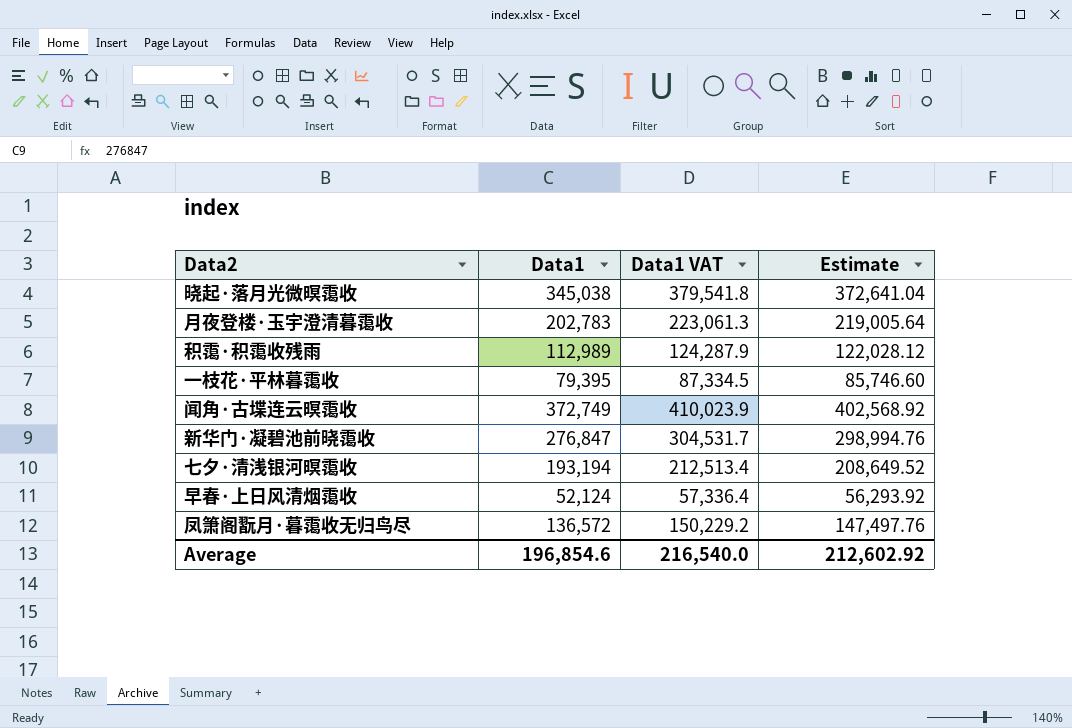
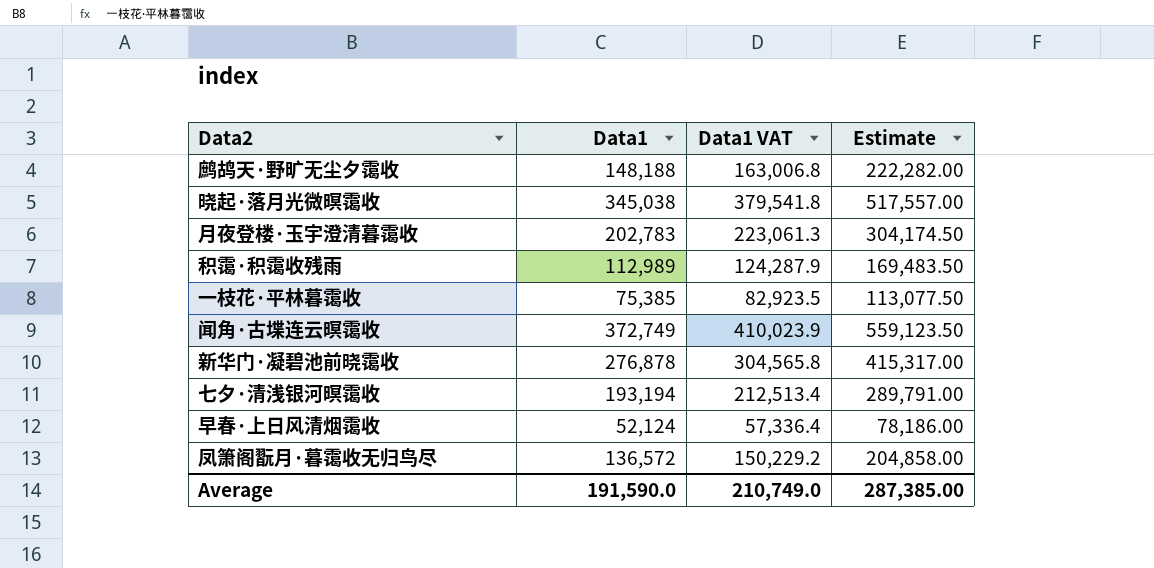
column Estimate | formula: [Data1] * 1.08 -> [Data1] * 1.5
row 鹧鸪天·野旷无尘夕霭收: none -> 148,188 | 163,006.8 | 222,282.00
一枝花·平林暮霭收 | Data1: 79,395 -> 75,385
一枝花·平林暮霭收 | Data1 VAT: 87,334.5 -> 82,923.5
新华门·凝碧池前晓霭收 | Data1: 276,847 -> 276,878
新华门·凝碧池前晓霭收 | Data1 VAT: 304,531.7 -> 304,565.8
Average | Data1: 196,854.6 -> 191,590.0
Average | Data1 VAT: 216,540.0 -> 210,749.0
Average | Estimate: 212,602.92 -> 287,385.00

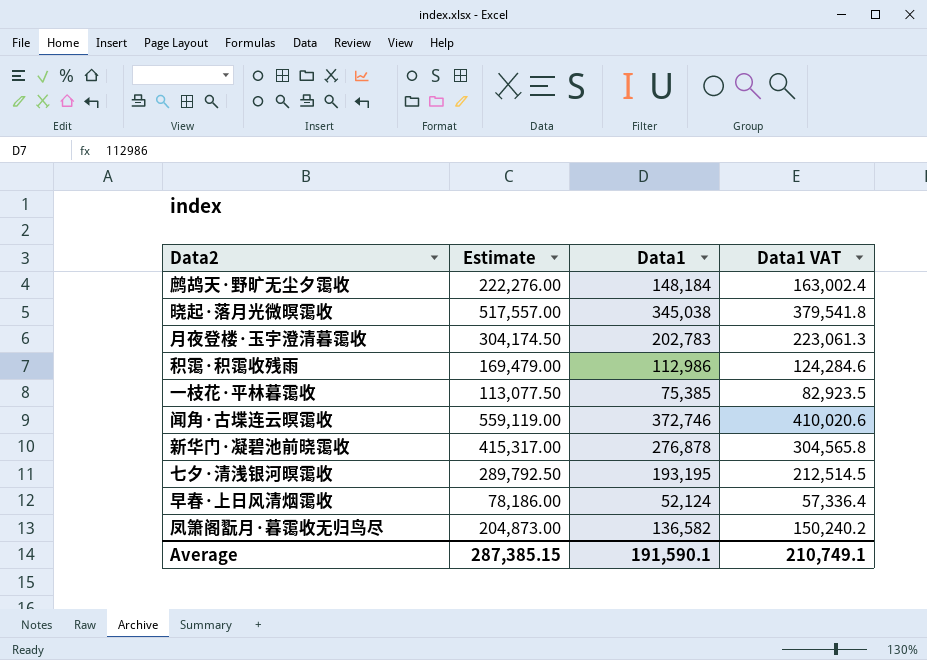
column Estimate | position: 4 -> 2
鹧鸪天·野旷无尘夕霭收 | Estimate: 222,282.00 -> 222,276.00
鹧鸪天·野旷无尘夕霭收 | Data1: 148,188 -> 148,184
鹧鸪天·野旷无尘夕霭收 | Data1 VAT: 163,006.8 -> 163,002.4
积霭·积霭收残雨 | Estimate: 169,483.50 -> 169,479.00
积霭·积霭收残雨 | Data1: 112,989 -> 112,986
积霭·积霭收残雨 | Data1 VAT: 124,287.9 -> 124,284.6
闻角·古堞连云暝霭收 | Estimate: 559,123.50 -> 559,119.00
闻角·古堞连云暝霭收 | Data1: 372,749 -> 372,746
闻角·古堞连云暝霭收 | Data1 VAT: 410,023.9 -> 410,020.6
七夕·清浅银河暝霭收 | Estimate: 289,791.00 -> 289,792.50
七夕·清浅银河暝霭收 | Data1: 193,194 -> 193,195
七夕·清浅银河暝霭收 | Data1 VAT: 212,513.4 -> 212,514.5
凤箫阁翫月·暮霭收无归鸟尽 | Estimate: 204,858.00 -> 204,873.00
凤箫阁翫月·暮霭收无归鸟尽 | Data1: 136,572 -> 136,582
凤箫阁翫月·暮霭收无归鸟尽 | Data1 VAT: 150,229.2 -> 150,240.2
Average | Estimate: 287,385.00 -> 287,385.15
Average | Data1: 191,590.0 -> 191,590.1
Average | Data1 VAT: 210,749.0 -> 210,749.1

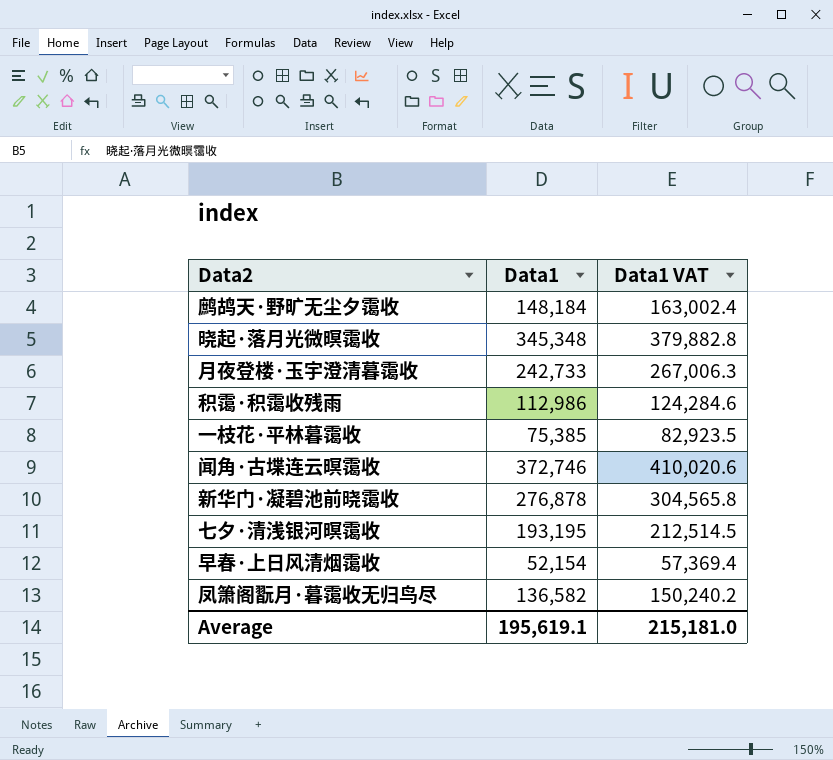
column Estimate | formula: [Data1] * 1.5 -> none
晓起·落月光微暝霭收 | Data1: 345,038 -> 345,348
晓起·落月光微暝霭收 | Data1 VAT: 379,541.8 -> 379,882.8
月夜登楼·玉宇澄清暮霭收 | Data1: 202,783 -> 242,733
月夜登楼·玉宇澄清暮霭收 | Data1 VAT: 223,061.3 -> 267,006.3
早春·上日风清烟霭收 | Data1: 52,124 -> 52,154
早春·上日风清烟霭收 | Data1 VAT: 57,336.4 -> 57,369.4
Average | Data1: 191,590.1 -> 195,619.1
Average | Data1 VAT: 210,749.1 -> 215,181.0

